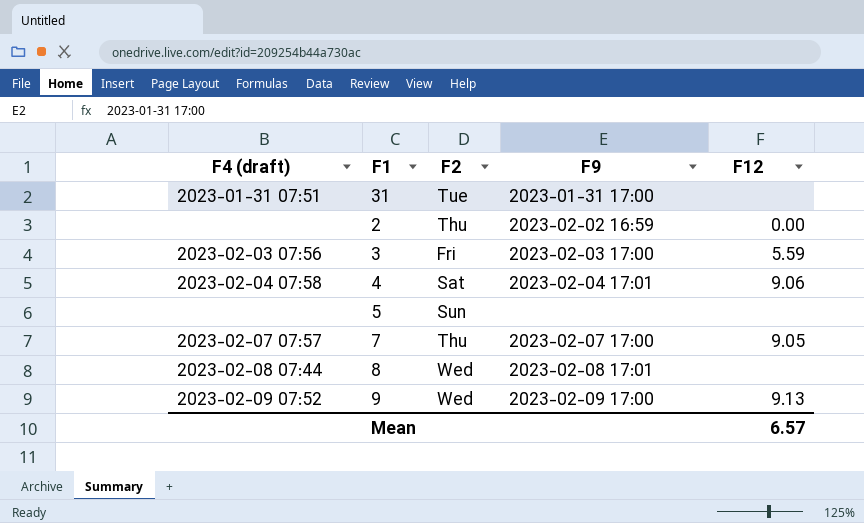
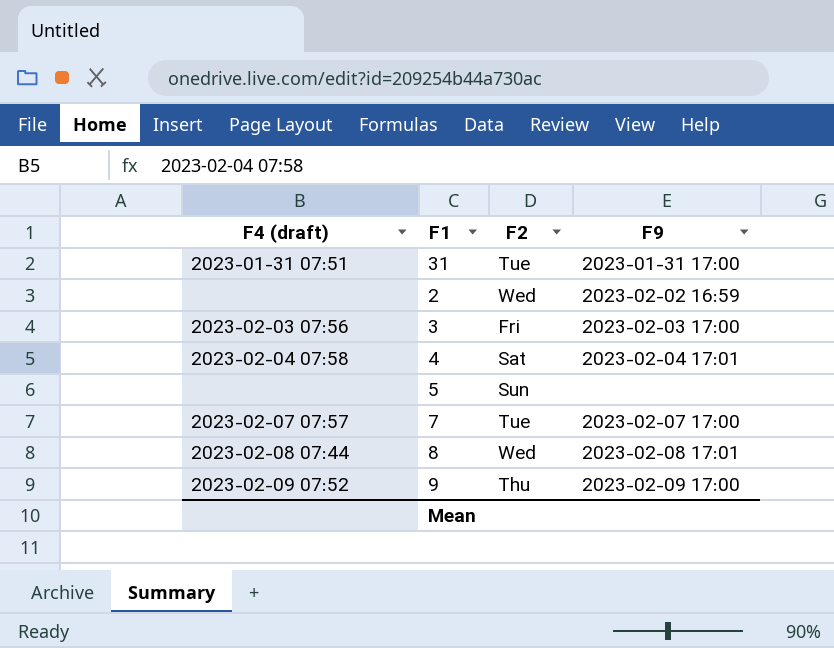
column F12 | position: 5 -> none
2 | F2: Thu -> Wed
7 | F2: Thu -> Tue
9 | F2: Wed -> Thu

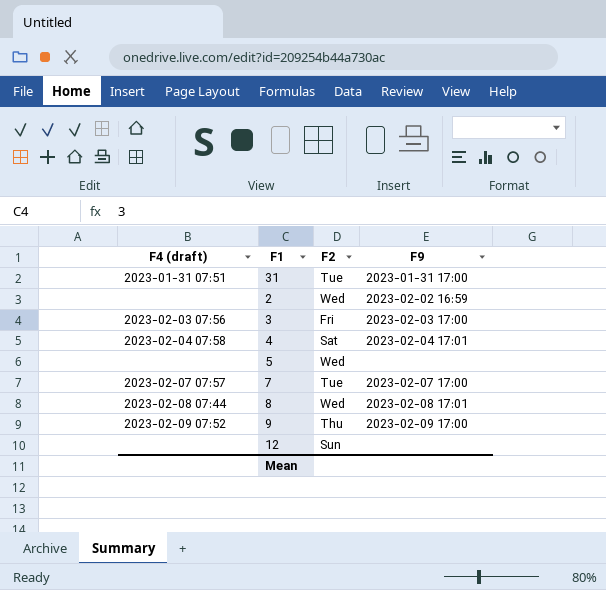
5 | F2: Sun -> Wed
row 12: none -> none | Sun | none

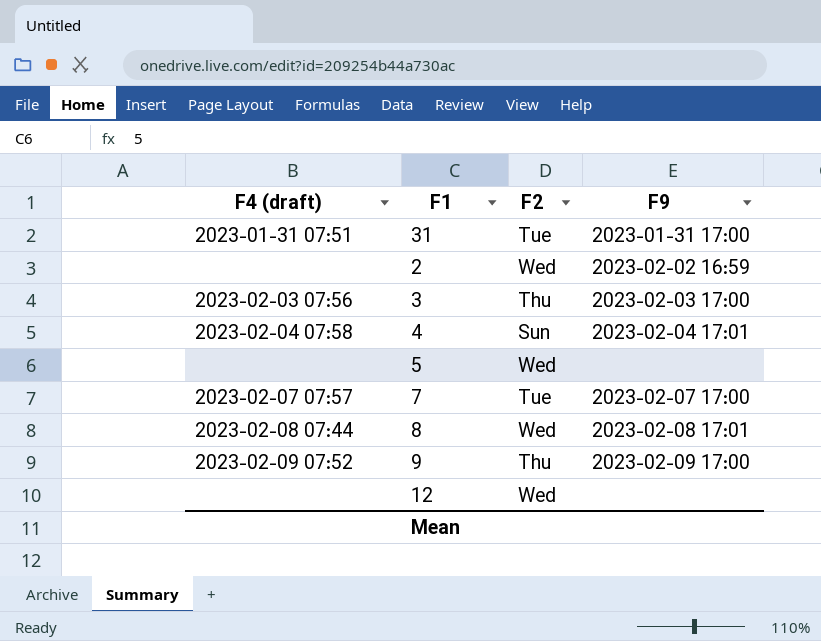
3 | F2: Fri -> Thu
4 | F2: Sat -> Sun
12 | F2: Sun -> Wed

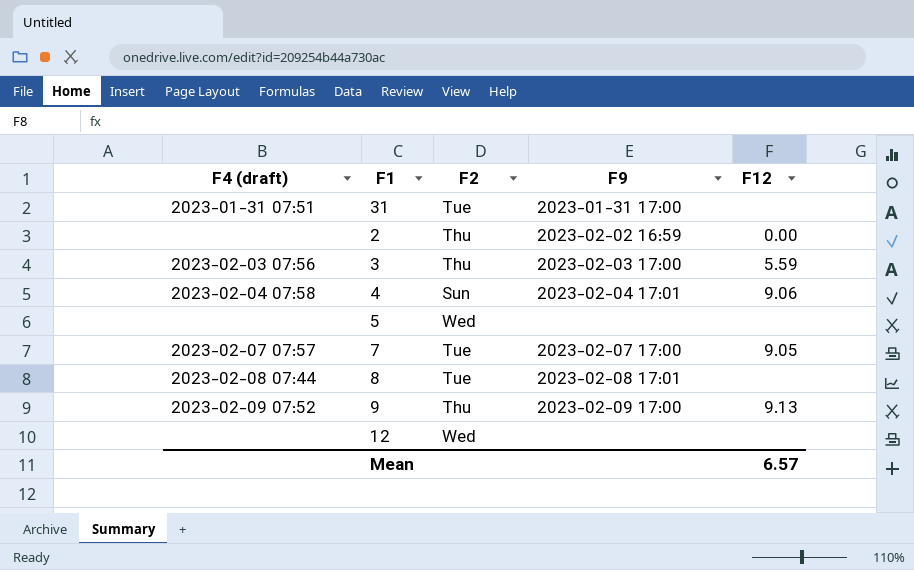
column F12 | position: none -> 5
2 | F2: Wed -> Thu
8 | F2: Wed -> Tue

